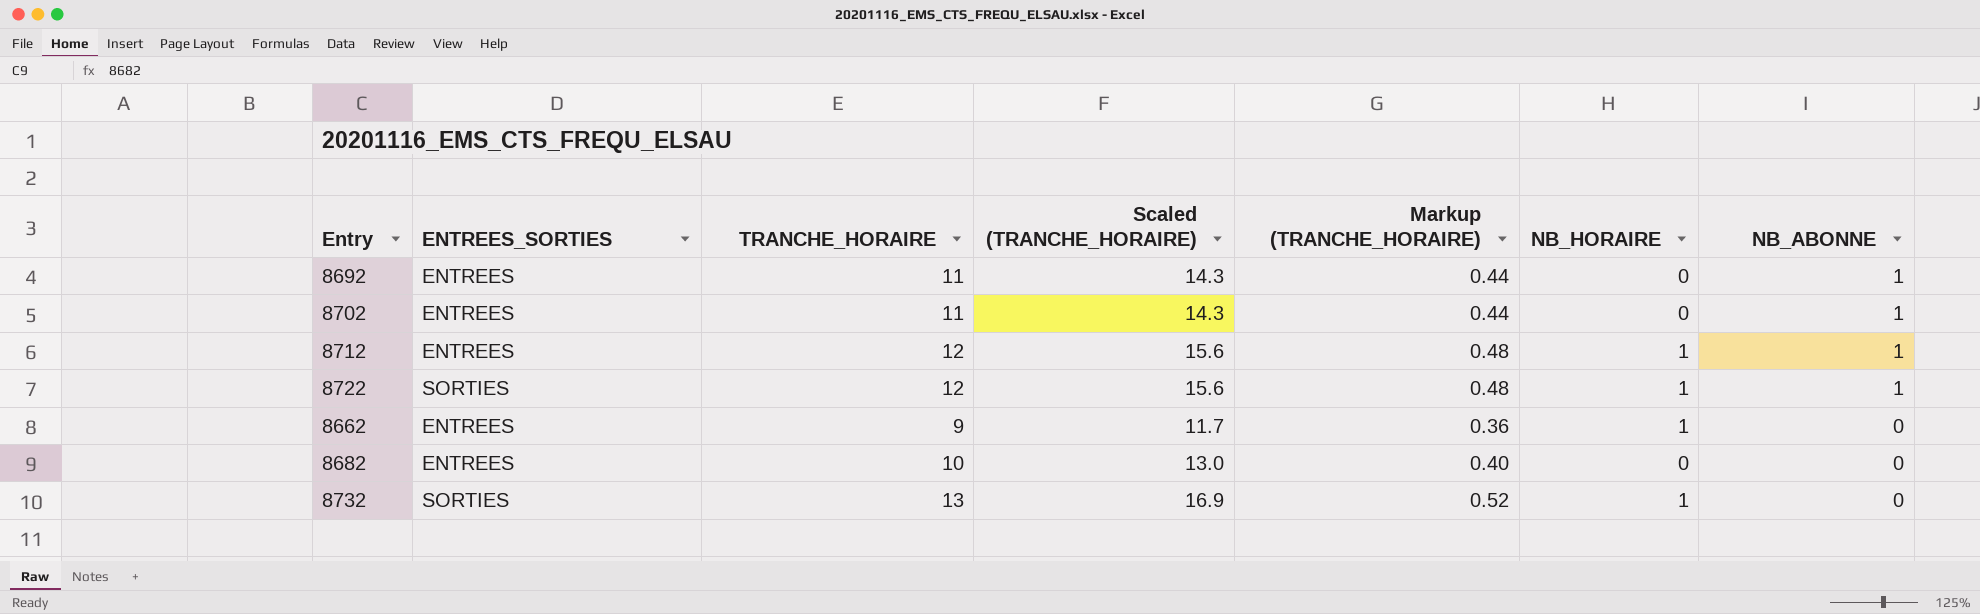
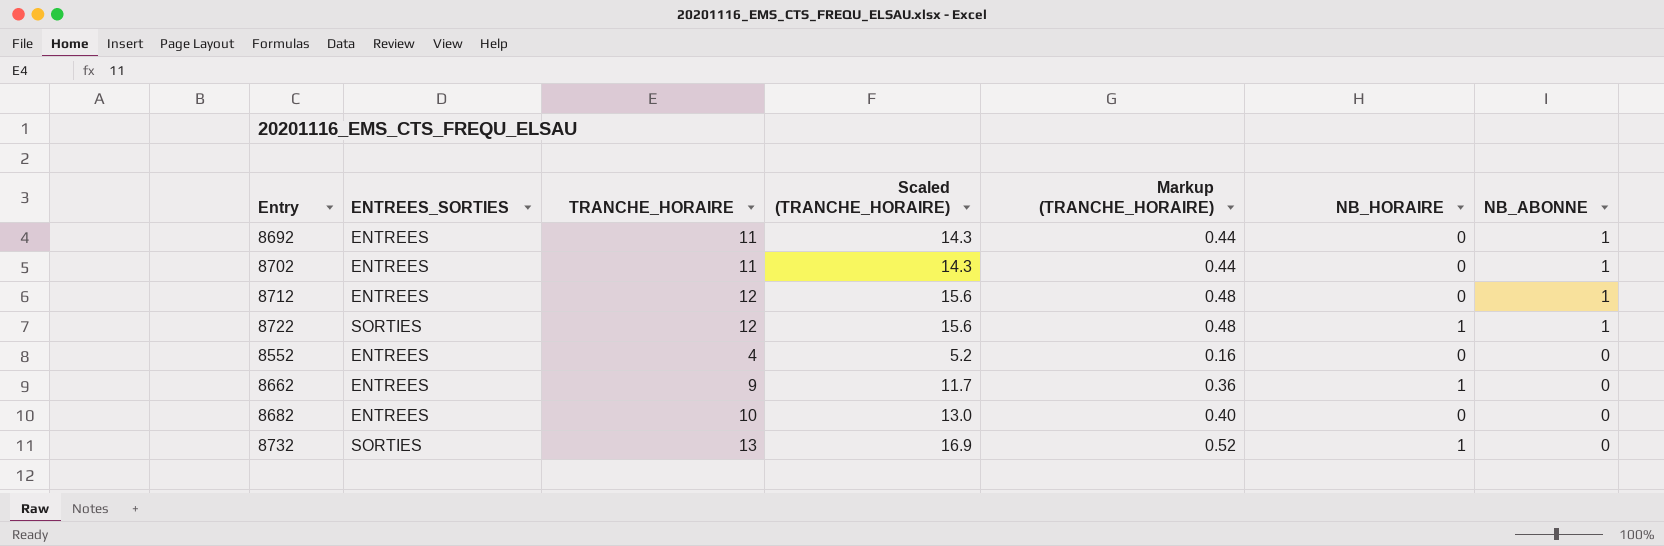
8712 | NB_HORAIRE: 1 -> 0
row 8552: none -> ENTREES | 4 | 5.2 | 0.16 | 0 | 0

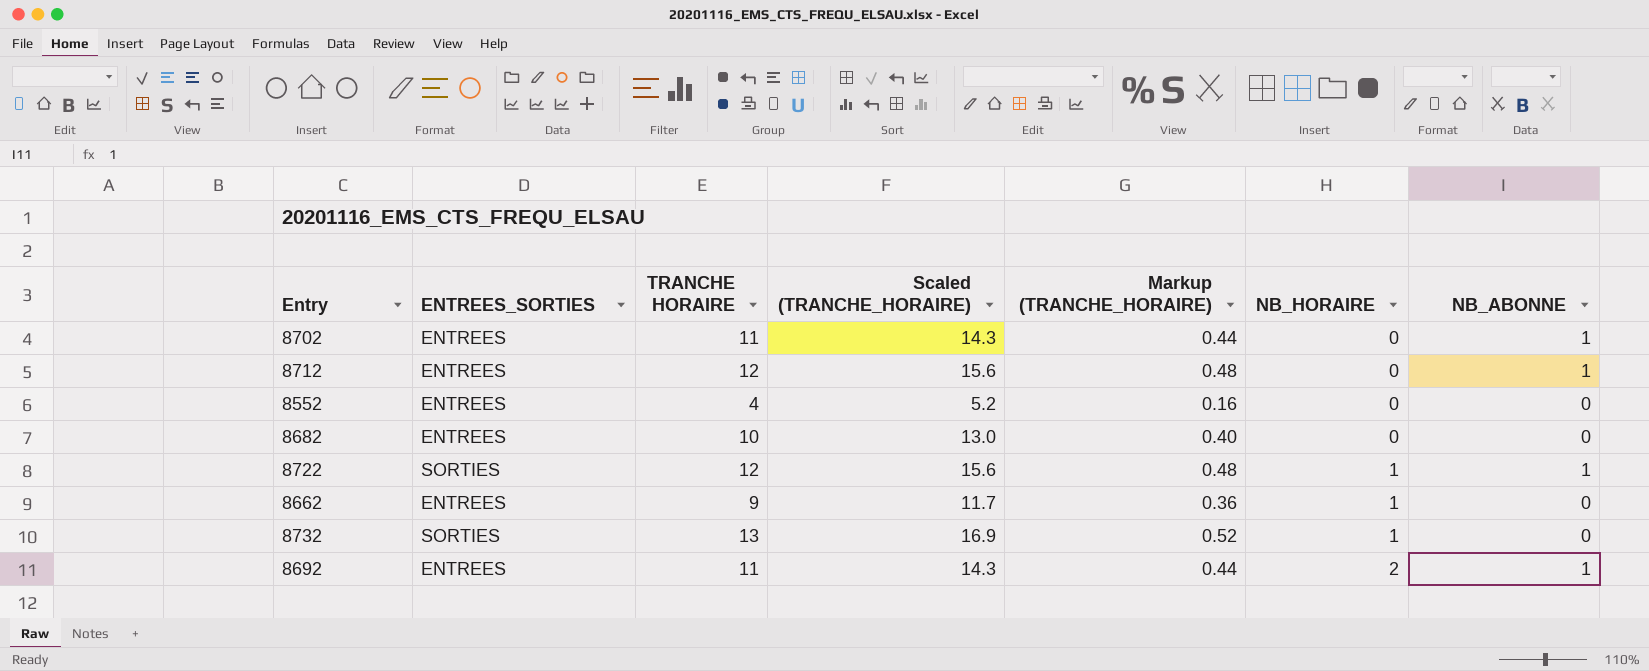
row order: NB_ABONNE descending -> NB_HORAIRE ascending
column name: TRANCHE_HORAIRE -> TRANCHE HORAIRE
8692 | NB_HORAIRE: 0 -> 2

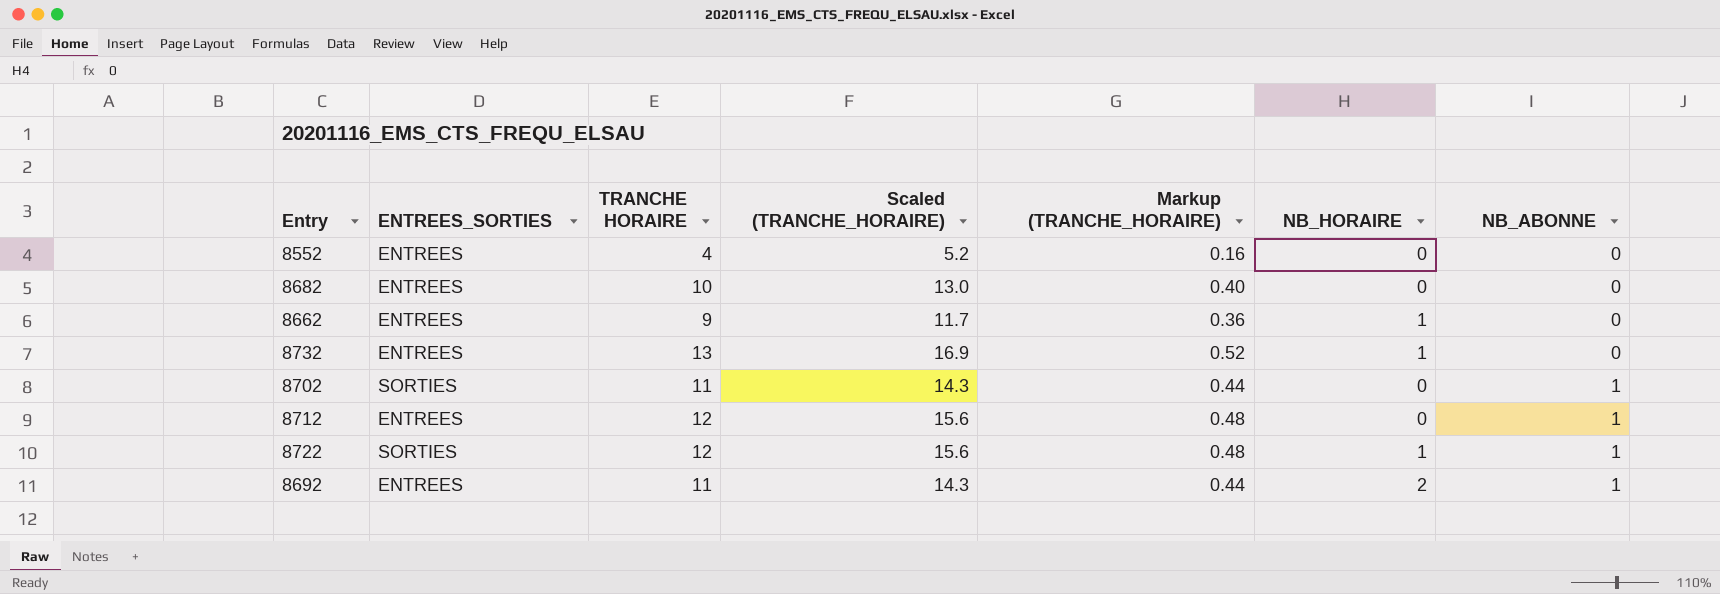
row order: NB_HORAIRE ascending -> NB_ABONNE ascending
8732 | ENTREES_SORTIES: SORTIES -> ENTREES
8702 | ENTREES_SORTIES: ENTREES -> SORTIES

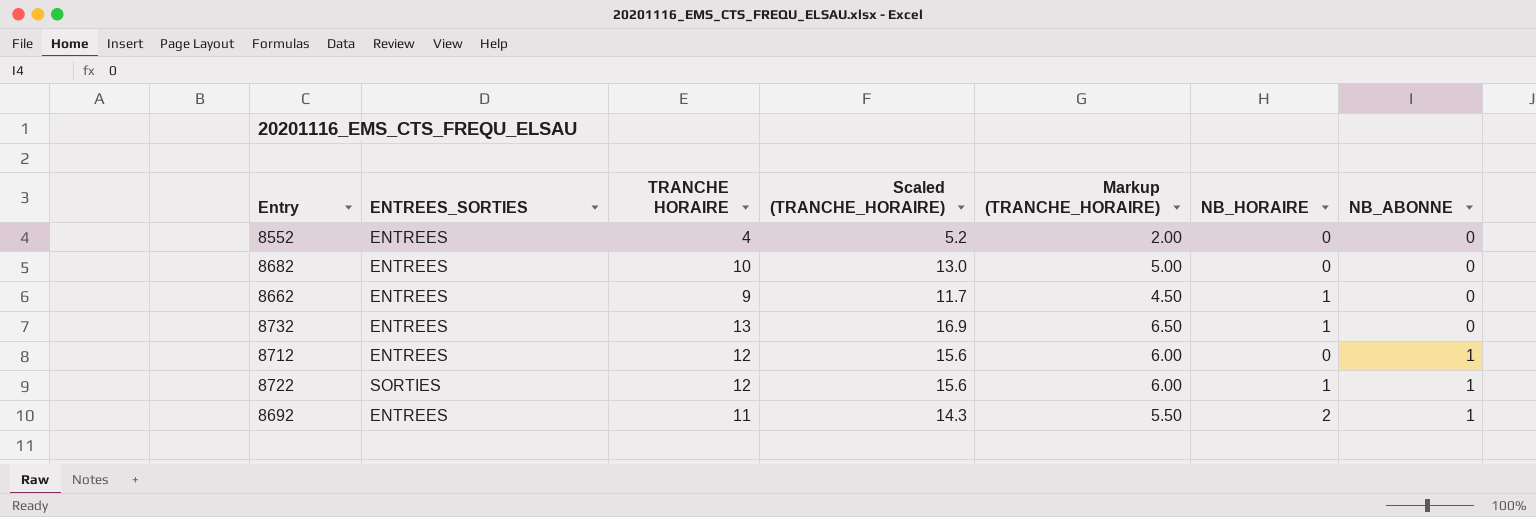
column Markup (TRANCHE_HORAIRE) | formula: [TRANCHE HORAIRE] * 0.04 -> [TRANCHE HORAIRE] * 0.5
row 8702: SORTIES | 11 | 14.3 | 0.44 | 0 | 1 -> none

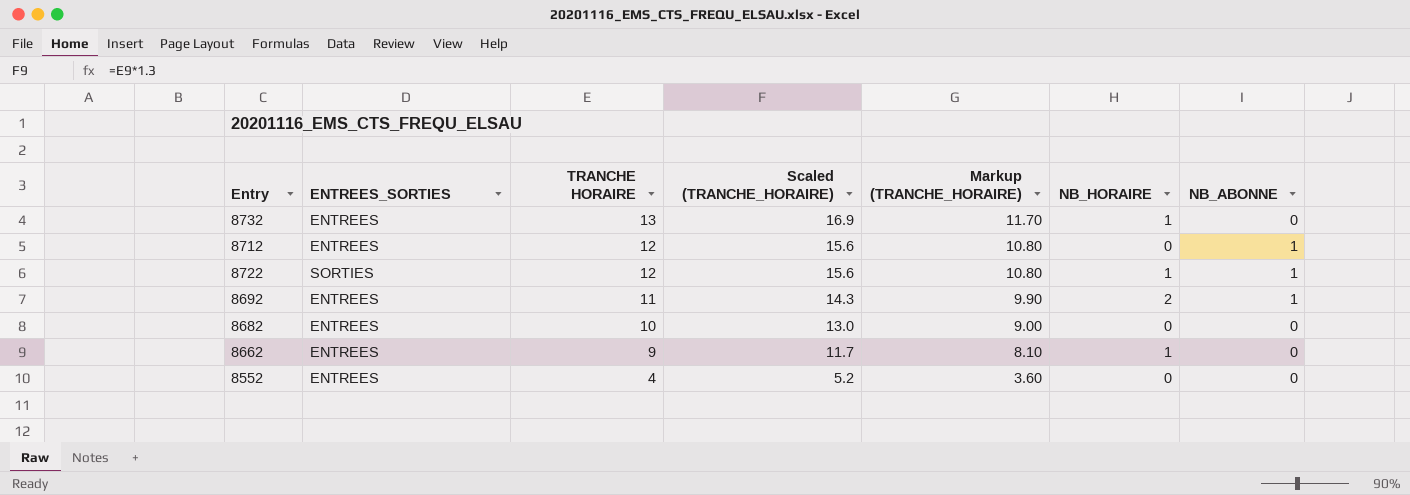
row order: NB_ABONNE ascending -> TRANCHE HORAIRE descending
column Markup (TRANCHE_HORAIRE) | formula: [TRANCHE HORAIRE] * 0.5 -> [TRANCHE HORAIRE] * 0.9

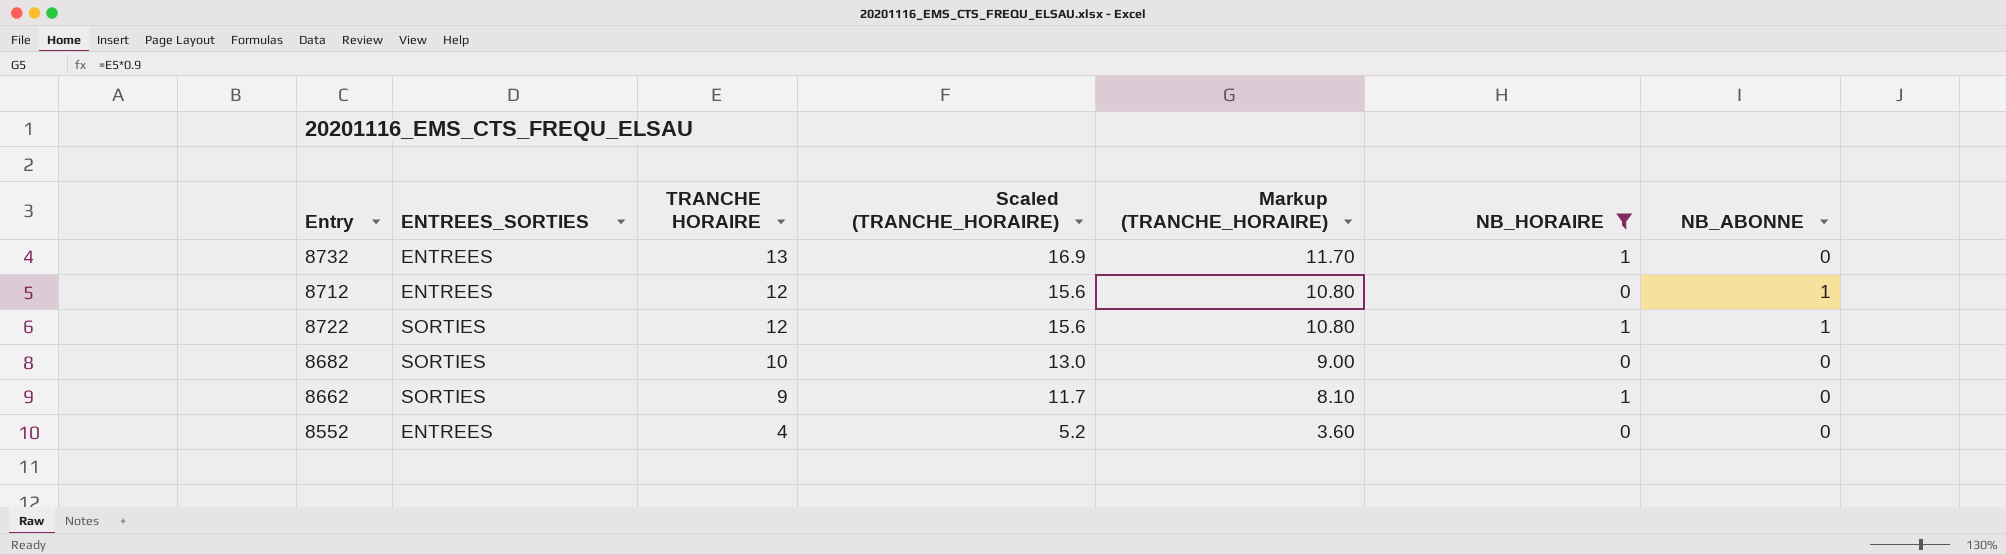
filter: none -> NB_HORAIRE != 2
8682 | ENTREES_SORTIES: ENTREES -> SORTIES
8662 | ENTREES_SORTIES: ENTREES -> SORTIES

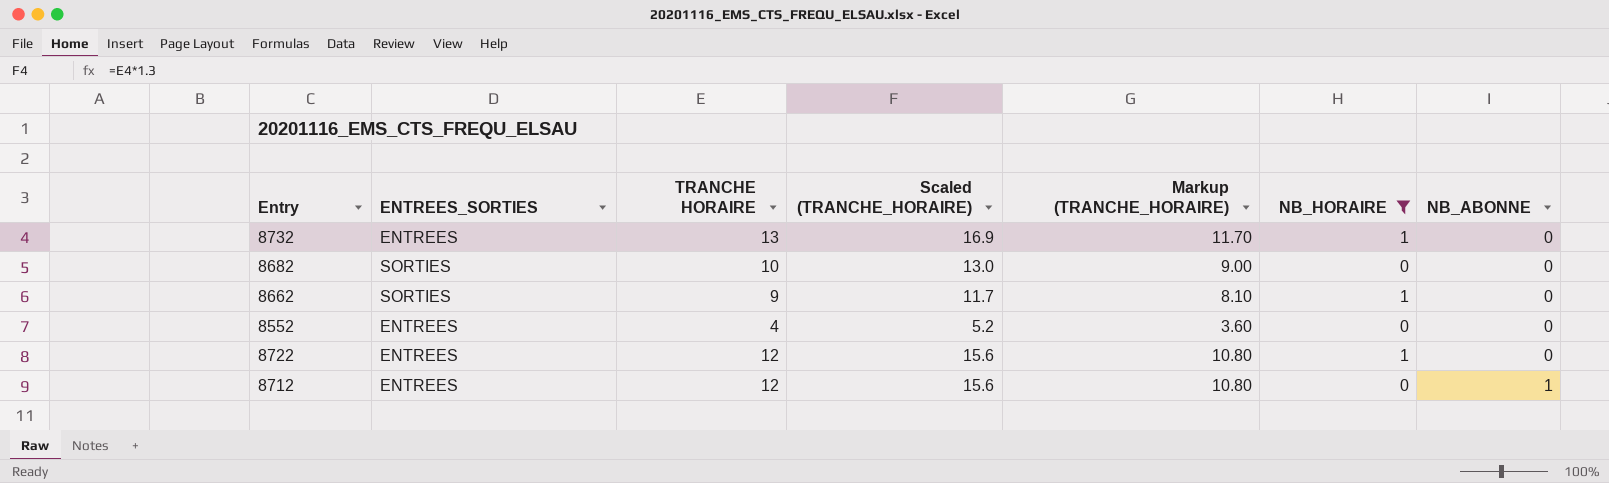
row order: TRANCHE HORAIRE descending -> NB_ABONNE ascending
8722 | ENTREES_SORTIES: SORTIES -> ENTREES
8722 | NB_ABONNE: 1 -> 0

